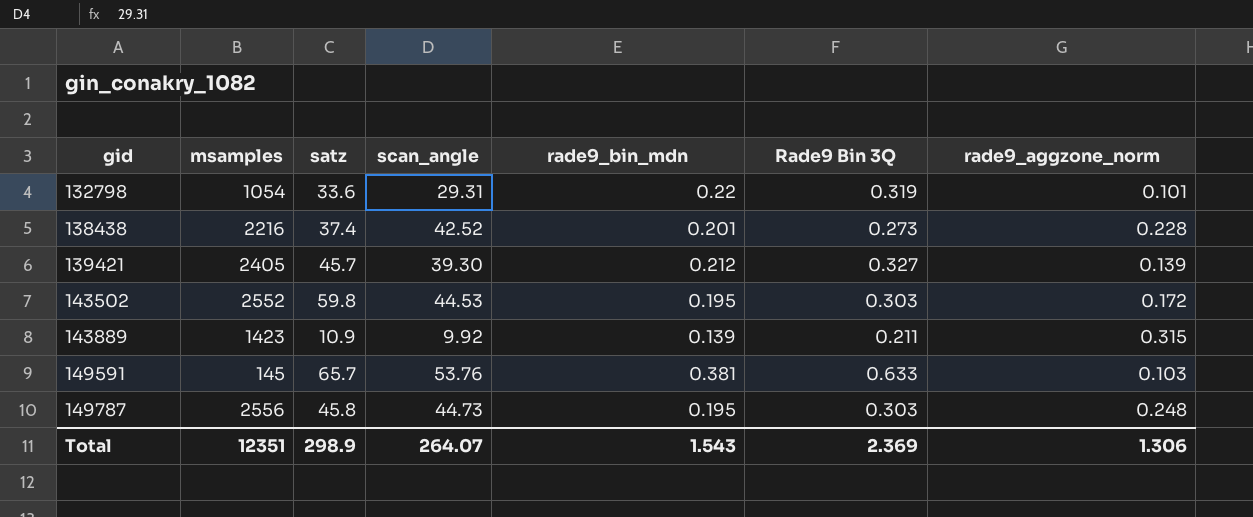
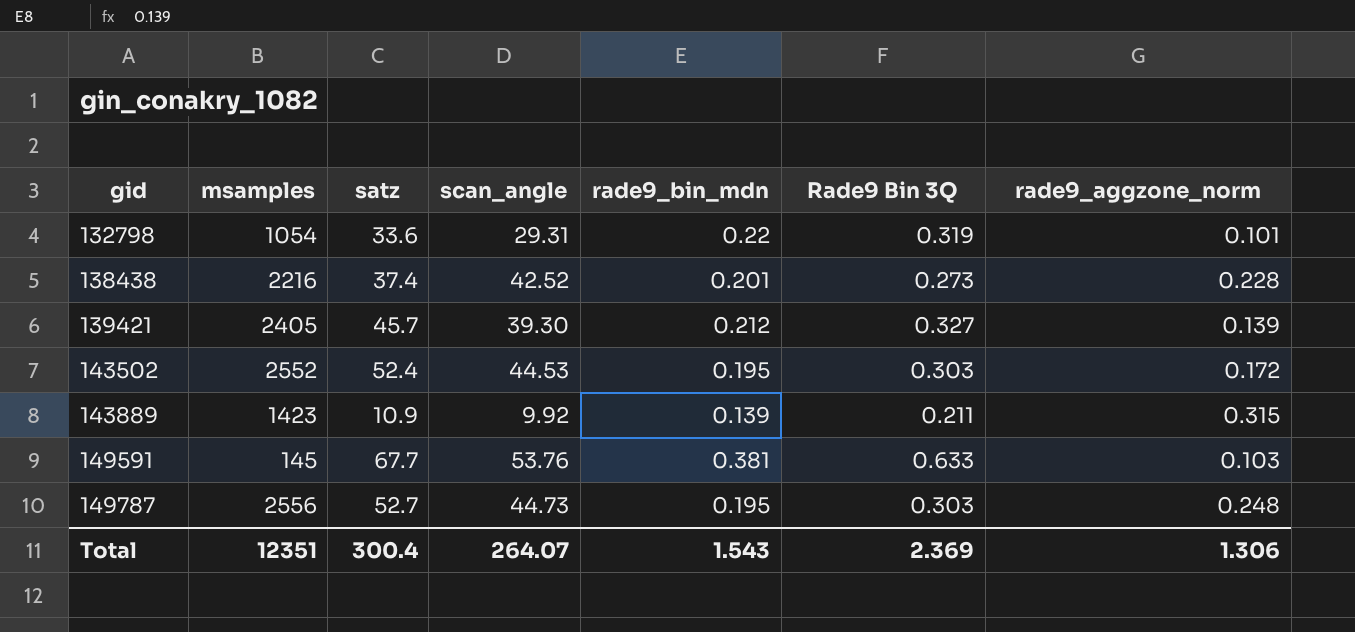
143502 | satz: 59.8 -> 52.4
149591 | satz: 65.7 -> 67.7
149787 | satz: 45.8 -> 52.7
Total | satz: 298.9 -> 300.4

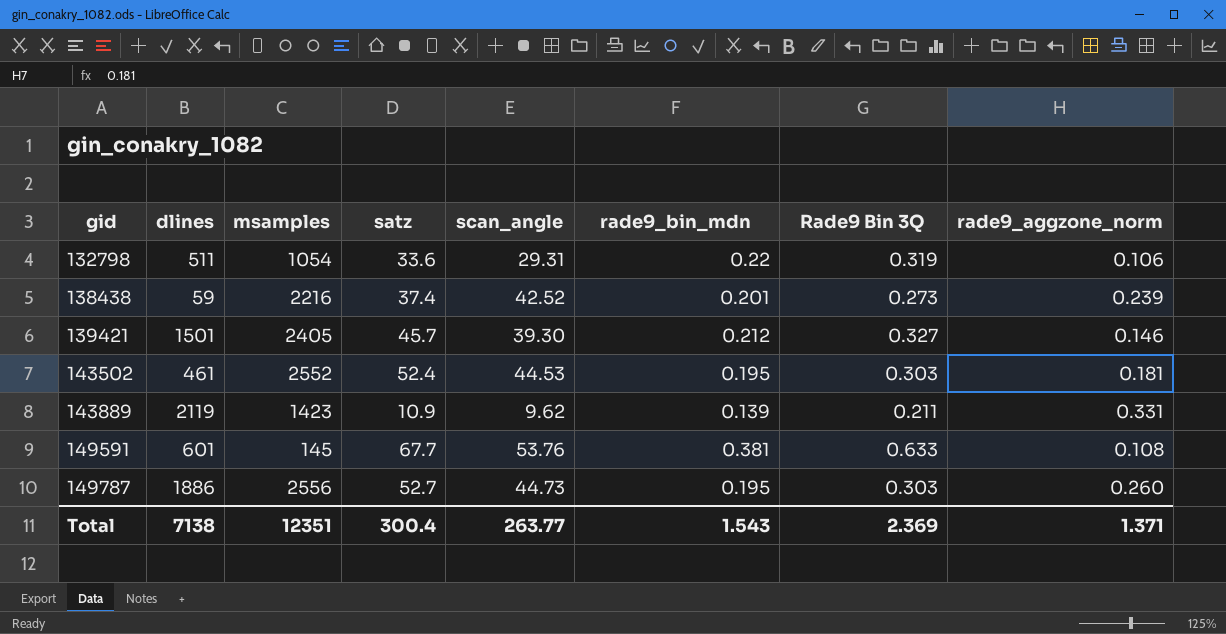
column dlines | position: none -> 2
132798 | rade9_aggzone_norm: 0.101 -> 0.106
138438 | rade9_aggzone_norm: 0.228 -> 0.239
139421 | rade9_aggzone_norm: 0.139 -> 0.146
143502 | rade9_aggzone_norm: 0.172 -> 0.181
143889 | scan_angle: 9.92 -> 9.62
143889 | rade9_aggzone_norm: 0.315 -> 0.331
149591 | rade9_aggzone_norm: 0.103 -> 0.108
149787 | rade9_aggzone_norm: 0.248 -> 0.260
Total | scan_angle: 264.07 -> 263.77
Total | rade9_aggzone_norm: 1.306 -> 1.371

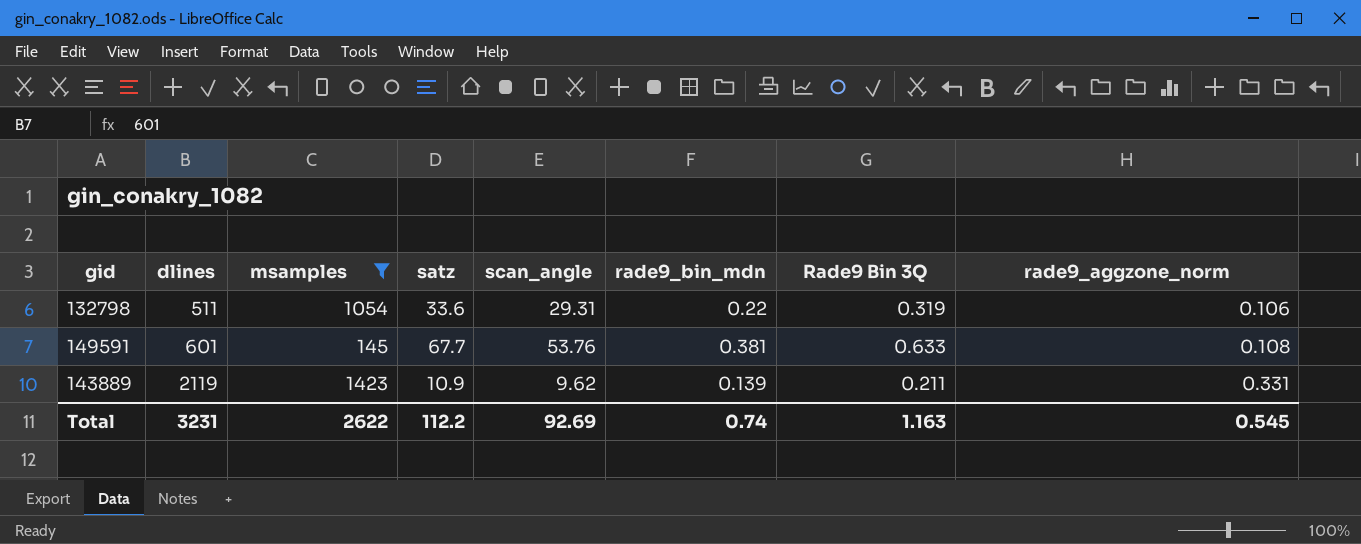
filter: none -> msamples <= 1423
row order: gid ascending -> dlines ascending
Total | dlines: 7138 -> 3231
Total | msamples: 12351 -> 2622
Total | satz: 300.4 -> 112.2
Total | scan_angle: 263.77 -> 92.69
Total | rade9_bin_mdn: 1.543 -> 0.74
Total | Rade9 Bin 3Q: 2.369 -> 1.163
Total | rade9_aggzone_norm: 1.371 -> 0.545

